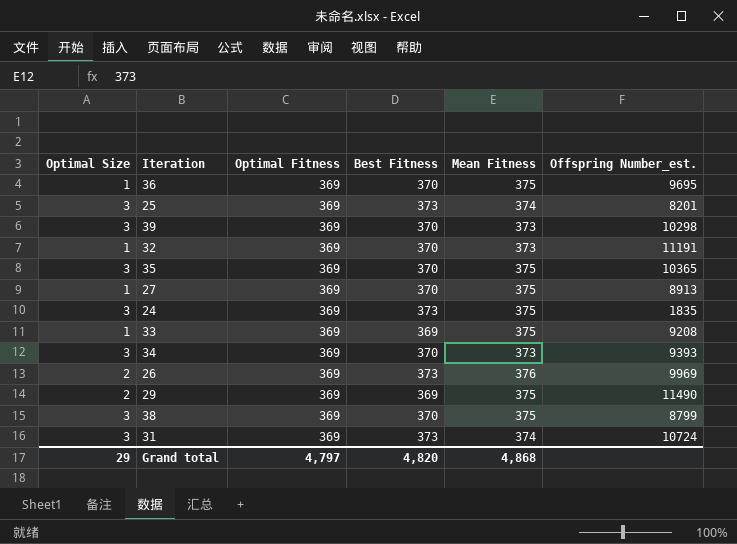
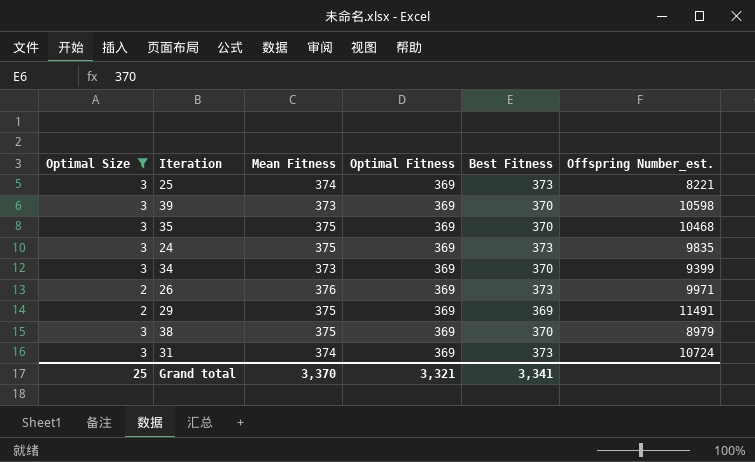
filter: none -> Optimal Size != 1
column Mean Fitness | position: 5 -> 3
25 | Offspring Number_est.: 8201 -> 8221
39 | Offspring Number_est.: 10298 -> 10598
35 | Offspring Number_est.: 10365 -> 10468
24 | Offspring Number_est.: 1835 -> 9835
34 | Offspring Number_est.: 9393 -> 9399
26 | Offspring Number_est.: 9969 -> 9971
29 | Offspring Number_est.: 11490 -> 11491
38 | Offspring Number_est.: 8799 -> 8979
Grand total | Optimal Size: 29 -> 25
Grand total | Mean Fitness: 4,868 -> 3,370
Grand total | Optimal Fitness: 4,797 -> 3,321
Grand total | Best Fitness: 4,820 -> 3,341

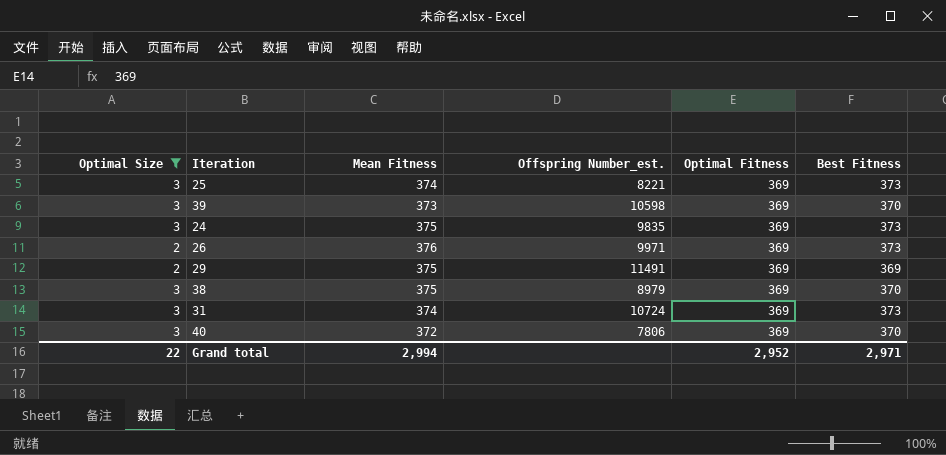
column Offspring Number_est. | position: 6 -> 4
row 35: 3 | 375 | 369 | 370 | 10468 -> none
row 34: 3 | 373 | 369 | 370 | 9399 -> none
row 40: none -> 3 | 372 | 7806 | 369 | 370
Grand total | Optimal Size: 25 -> 22
Grand total | Mean Fitness: 3,370 -> 2,994
Grand total | Optimal Fitness: 3,321 -> 2,952
Grand total | Best Fitness: 3,341 -> 2,971

